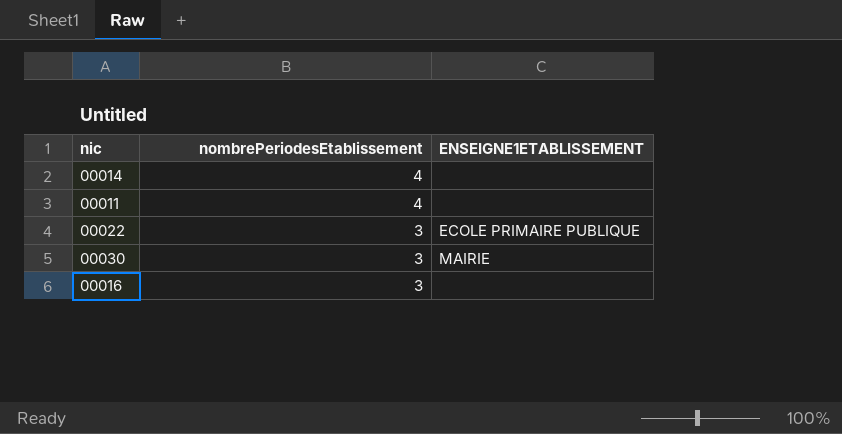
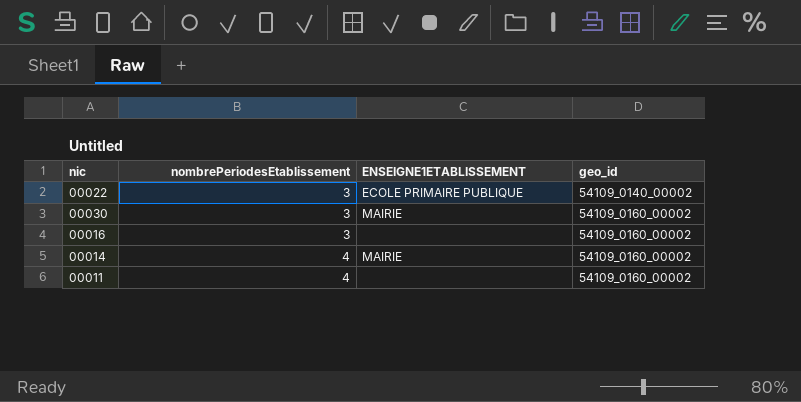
row order: nombrePeriodesEtablissement descending -> nombrePeriodesEtablissement ascending
column geo_id | position: none -> 4
00014 | ENSEIGNE1ETABLISSEMENT: none -> MAIRIE

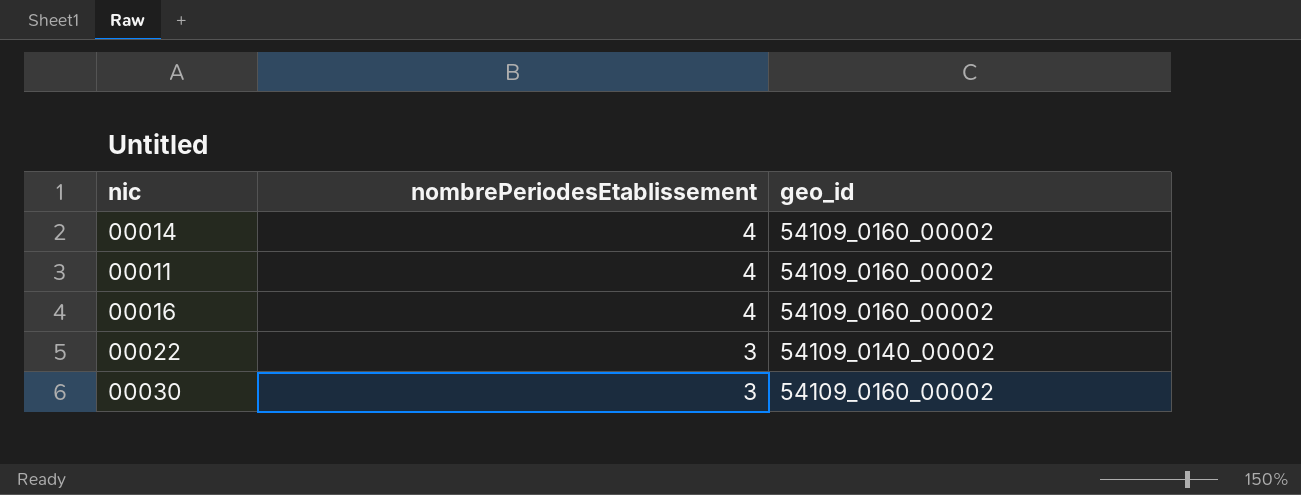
row order: nombrePeriodesEtablissement ascending -> nombrePeriodesEtablissement descending
column ENSEIGNE1ETABLISSEMENT | position: 3 -> none
00016 | nombrePeriodesEtablissement: 3 -> 4

